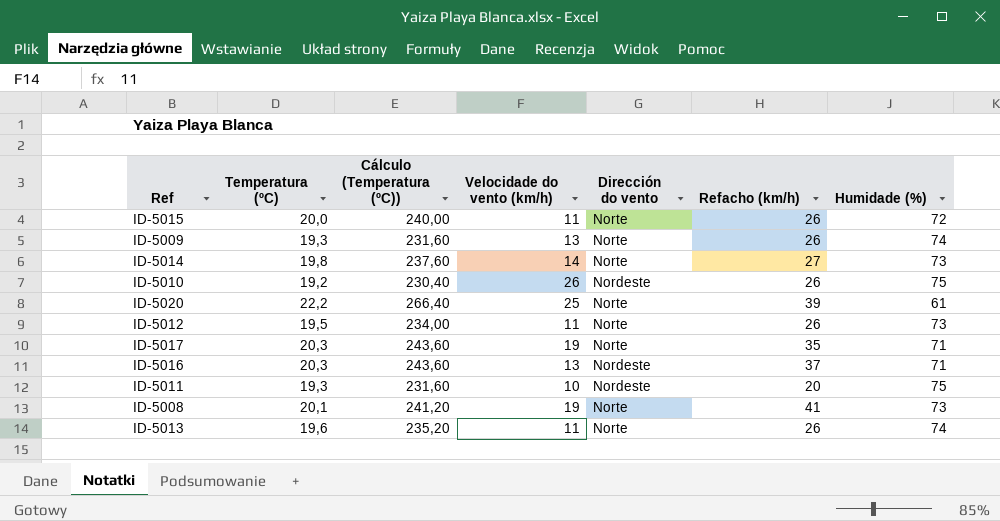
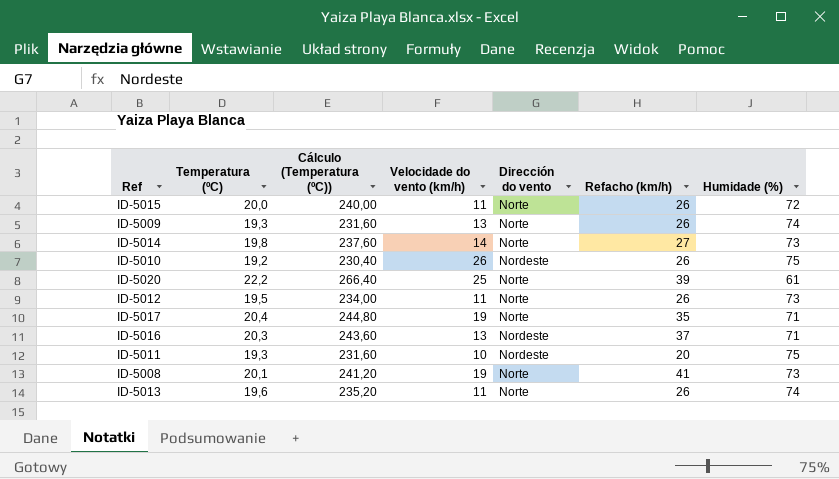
ID-5017 | Temperatura (ºC): 20,3 -> 20,4
ID-5017 | Cálculo (Temperatura (ºC)): 243,60 -> 244,80

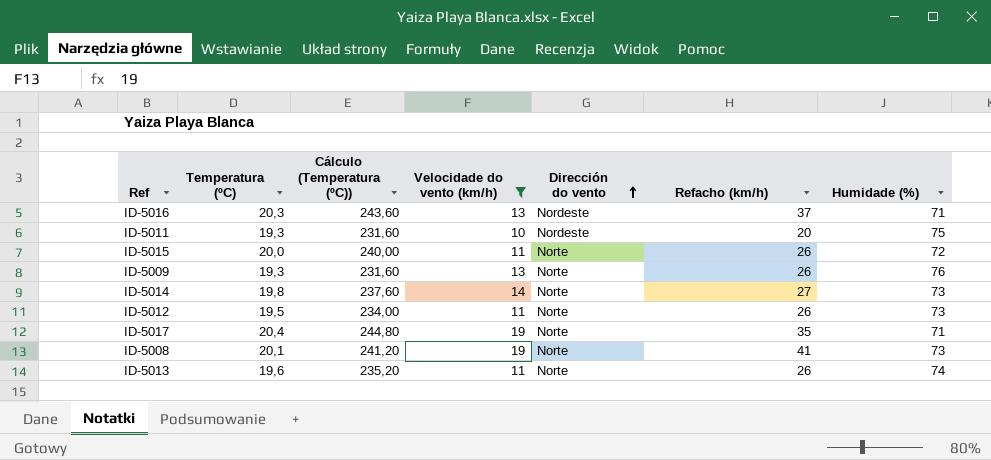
filter: none -> Velocidade do vento (km/h) <= 19
row order: none -> Dirección do vento ascending
ID-5009 | Humidade (%): 74 -> 76

